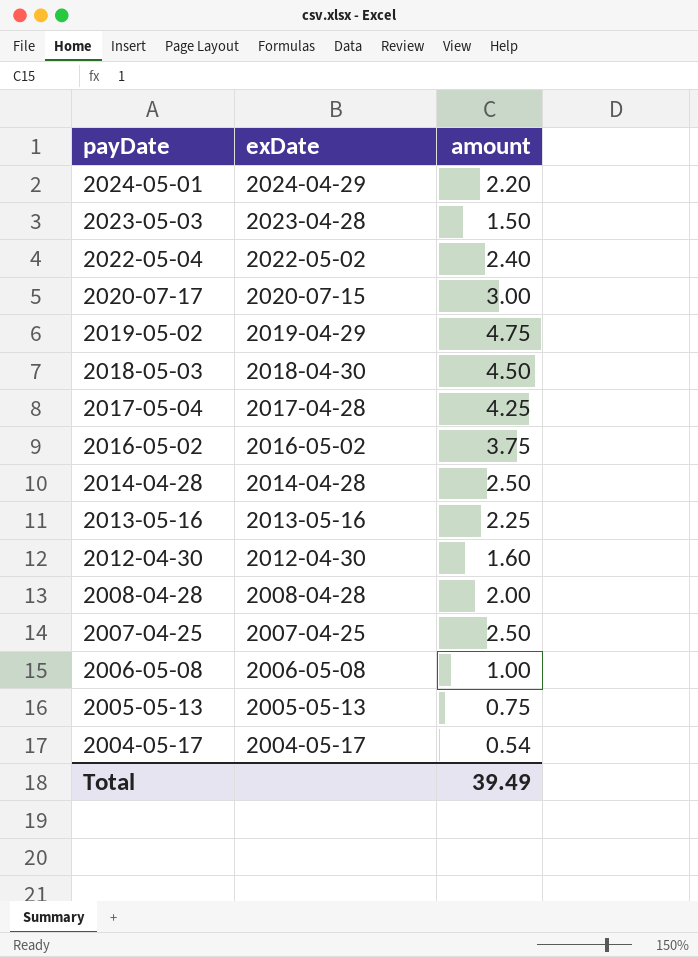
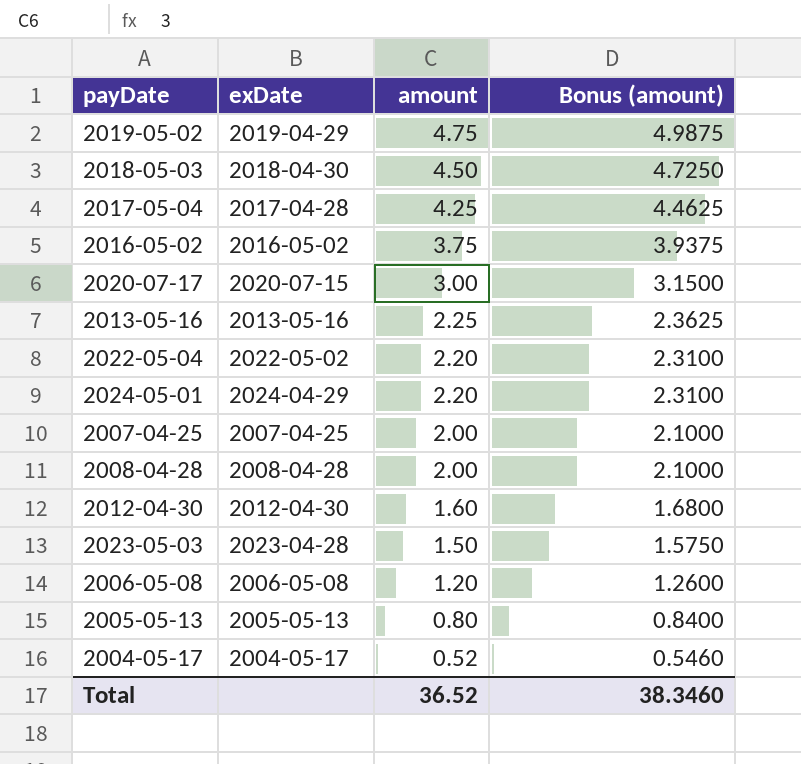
row order: payDate descending -> amount descending
column Bonus (amount) | formula: none -> [amount] * 1.05
row 2014-04-28: 2014-04-28 | 2.50 -> none
2022-05-04 | amount: 2.40 -> 2.20
2007-04-25 | amount: 2.50 -> 2.00
2006-05-08 | amount: 1.00 -> 1.20
2005-05-13 | amount: 0.75 -> 0.80
2004-05-17 | amount: 0.54 -> 0.52
Total | amount: 39.49 -> 36.52

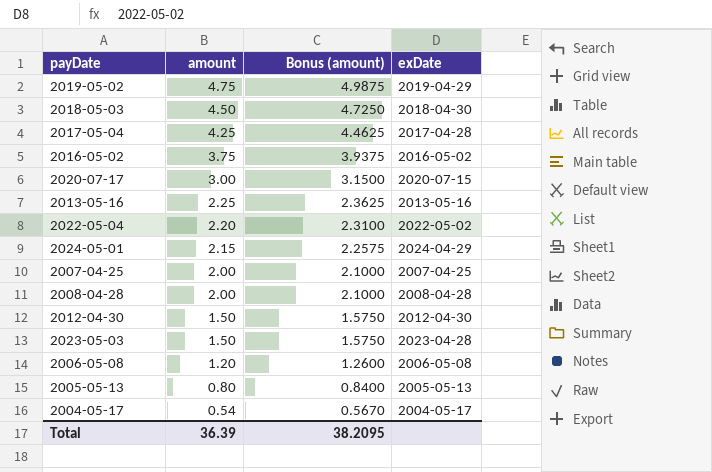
column exDate | position: 2 -> 4
2024-05-01 | amount: 2.20 -> 2.15
2024-05-01 | Bonus (amount): 2.3100 -> 2.2575
2012-04-30 | amount: 1.60 -> 1.50
2012-04-30 | Bonus (amount): 1.6800 -> 1.5750
2004-05-17 | amount: 0.52 -> 0.54
2004-05-17 | Bonus (amount): 0.5460 -> 0.5670
Total | amount: 36.52 -> 36.39
Total | Bonus (amount): 38.3460 -> 38.2095

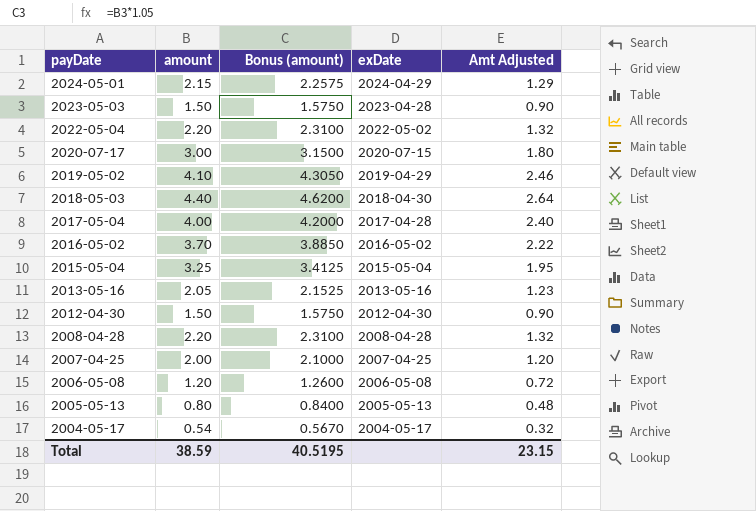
row order: amount descending -> payDate descending
column Amt Adjusted | formula: none -> [amount] * 0.6
2019-05-02 | amount: 4.75 -> 4.10
2019-05-02 | Bonus (amount): 4.9875 -> 4.3050
2018-05-03 | amount: 4.50 -> 4.40
2018-05-03 | Bonus (amount): 4.7250 -> 4.6200
2017-05-04 | amount: 4.25 -> 4.00
2017-05-04 | Bonus (amount): 4.4625 -> 4.2000
2016-05-02 | amount: 3.75 -> 3.70
2016-05-02 | Bonus (amount): 3.9375 -> 3.8850
row 2015-05-04: none -> 3.25 | 3.4125 | 2015-05-04 | 1.95
2013-05-16 | amount: 2.25 -> 2.05
2013-05-16 | Bonus (amount): 2.3625 -> 2.1525
2008-04-28 | amount: 2.00 -> 2.20
2008-04-28 | Bonus (amount): 2.1000 -> 2.3100
Total | amount: 36.39 -> 38.59
Total | Bonus (amount): 38.2095 -> 40.5195

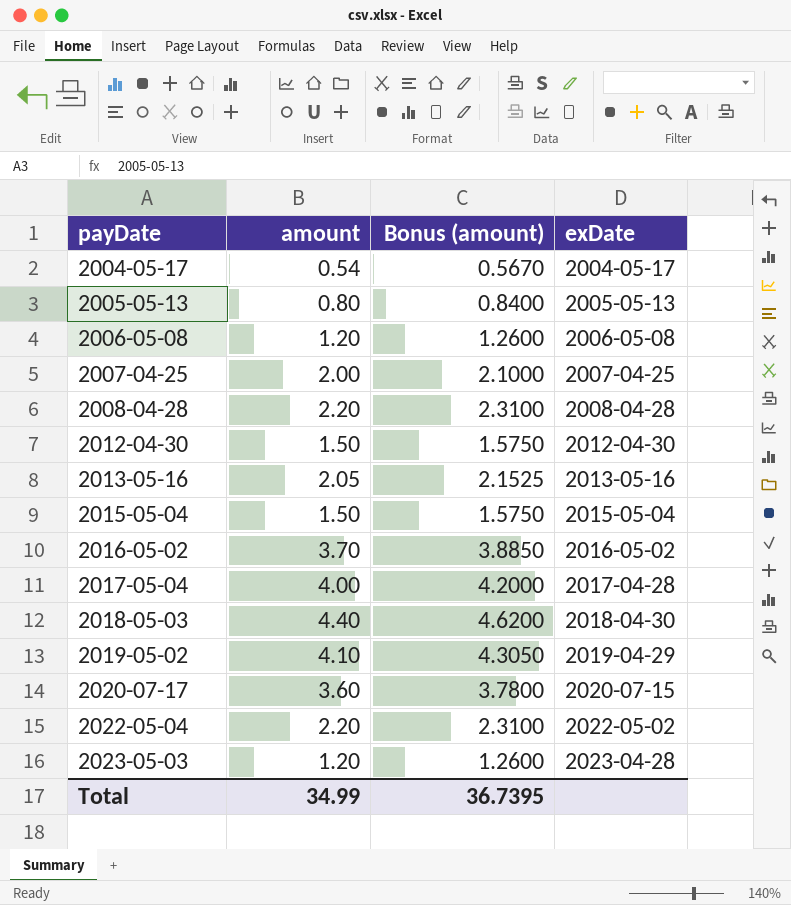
row order: payDate descending -> payDate ascending
column Amt Adjusted | formula: [amount] * 0.6 -> none
row 2024-05-01: 2.15 | 2.2575 | 2024-04-29 | 1.29 -> none
2015-05-04 | amount: 3.25 -> 1.50
2015-05-04 | Bonus (amount): 3.4125 -> 1.5750
2020-07-17 | amount: 3.00 -> 3.60
2020-07-17 | Bonus (amount): 3.1500 -> 3.7800
2023-05-03 | amount: 1.50 -> 1.20
2023-05-03 | Bonus (amount): 1.5750 -> 1.2600
Total | amount: 38.59 -> 34.99
Total | Bonus (amount): 40.5195 -> 36.7395

